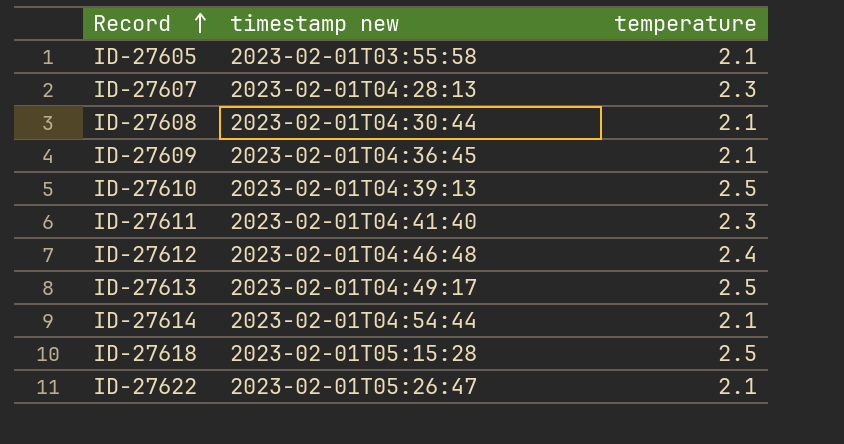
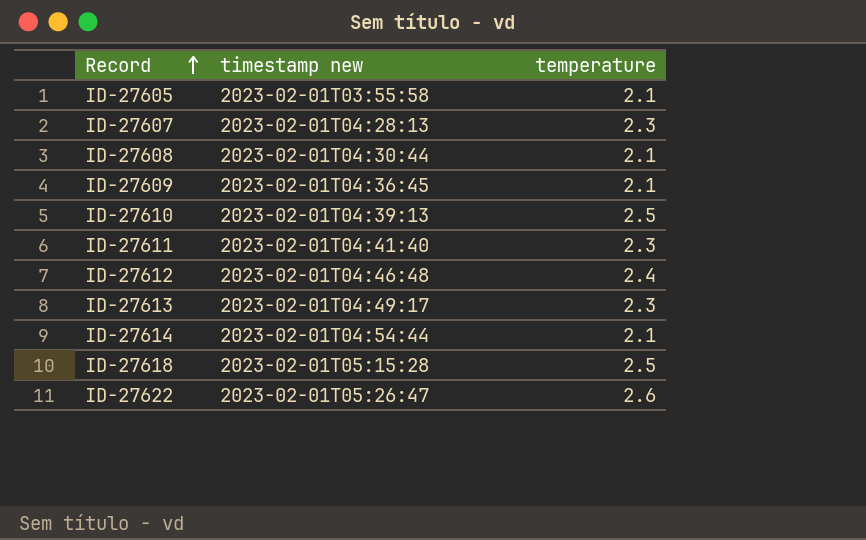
ID-27613 | temperature: 2.5 -> 2.3
ID-27622 | temperature: 2.1 -> 2.6

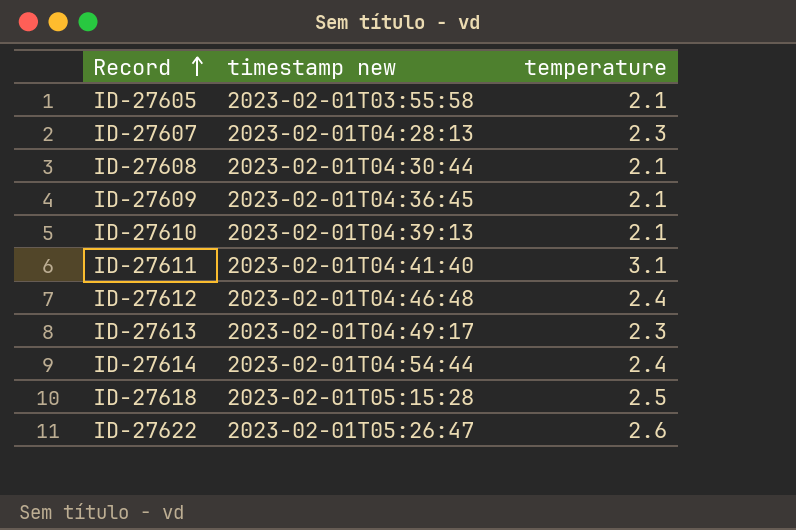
ID-27610 | temperature: 2.5 -> 2.1
ID-27611 | temperature: 2.3 -> 3.1
ID-27614 | temperature: 2.1 -> 2.4

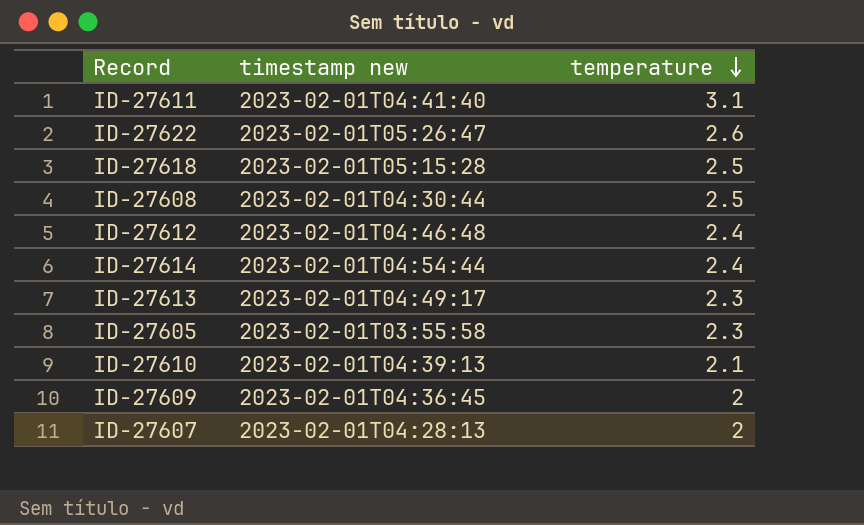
row order: Record ascending -> temperature descending
ID-27608 | temperature: 2.1 -> 2.5
ID-27605 | temperature: 2.1 -> 2.3
ID-27609 | temperature: 2.1 -> 2
ID-27607 | temperature: 2.3 -> 2

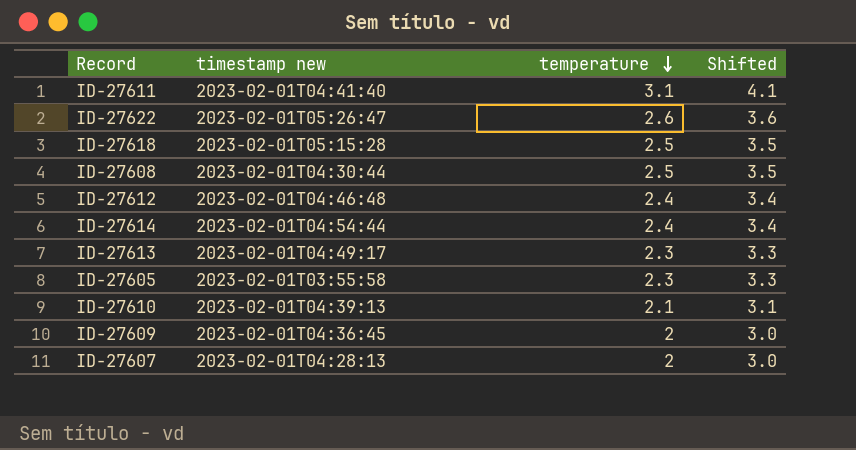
column Shifted | formula: none -> [temperature] + 1

